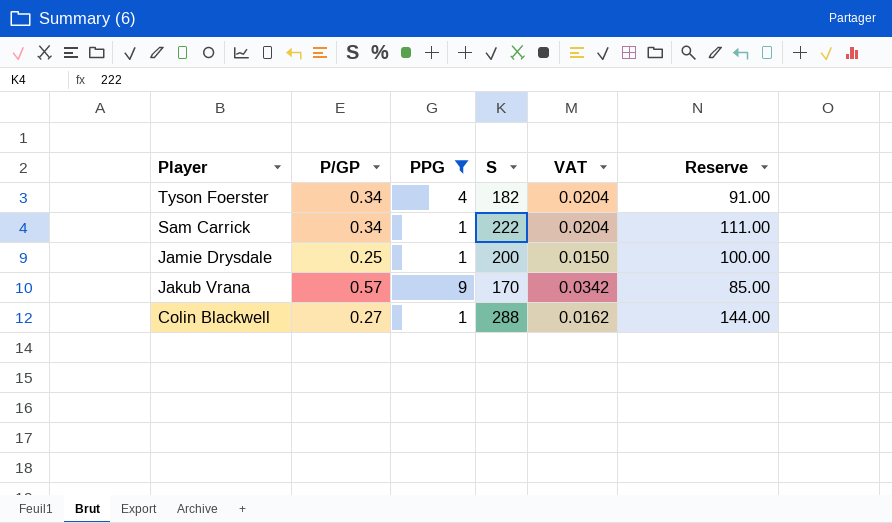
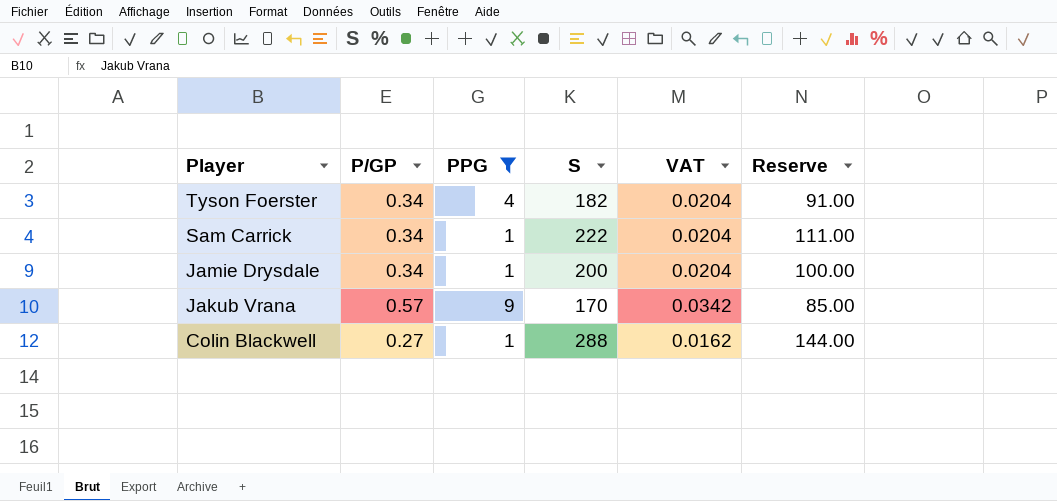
Jamie Drysdale | P/GP: 0.25 -> 0.34
Jamie Drysdale | VAT: 0.0150 -> 0.0204

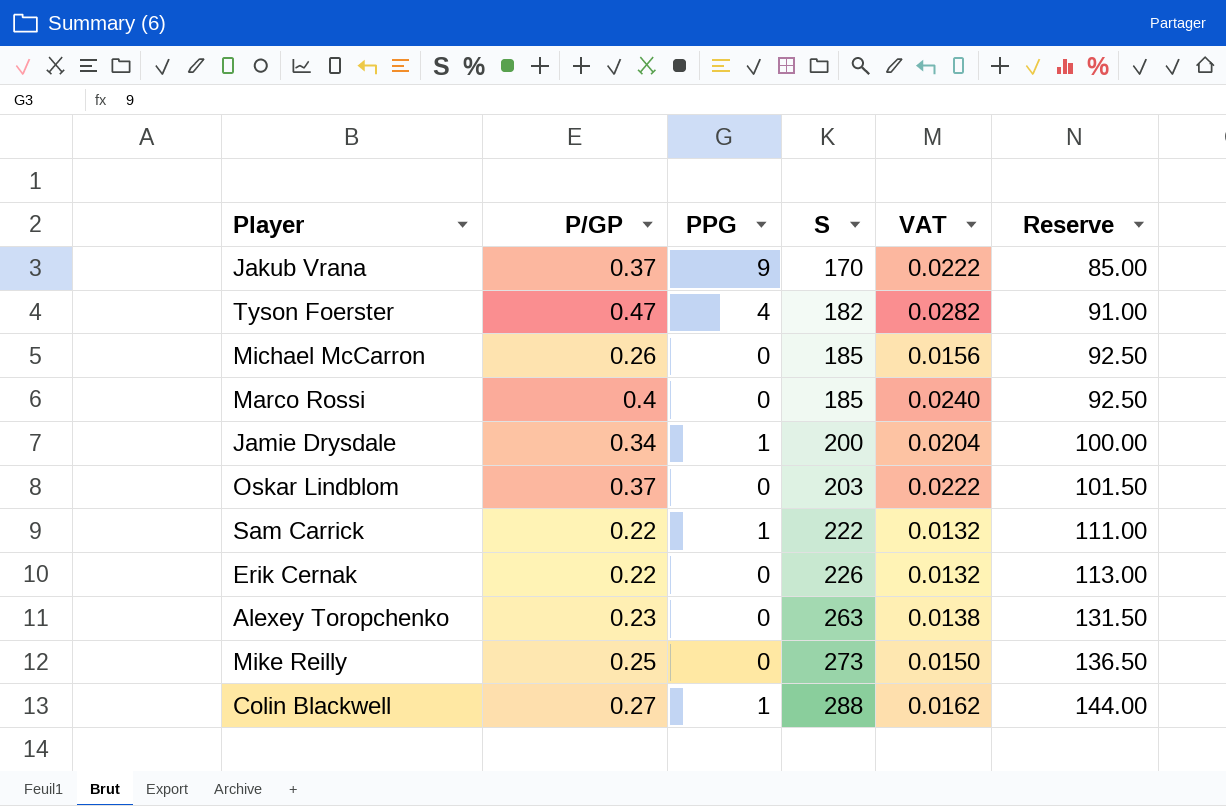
filter: PPG != 0 -> none
row order: Player descending -> S ascending
Jakub Vrana | P/GP: 0.57 -> 0.37
Jakub Vrana | VAT: 0.0342 -> 0.0222
Tyson Foerster | P/GP: 0.34 -> 0.47
Tyson Foerster | VAT: 0.0204 -> 0.0282
Sam Carrick | P/GP: 0.34 -> 0.22
Sam Carrick | VAT: 0.0204 -> 0.0132

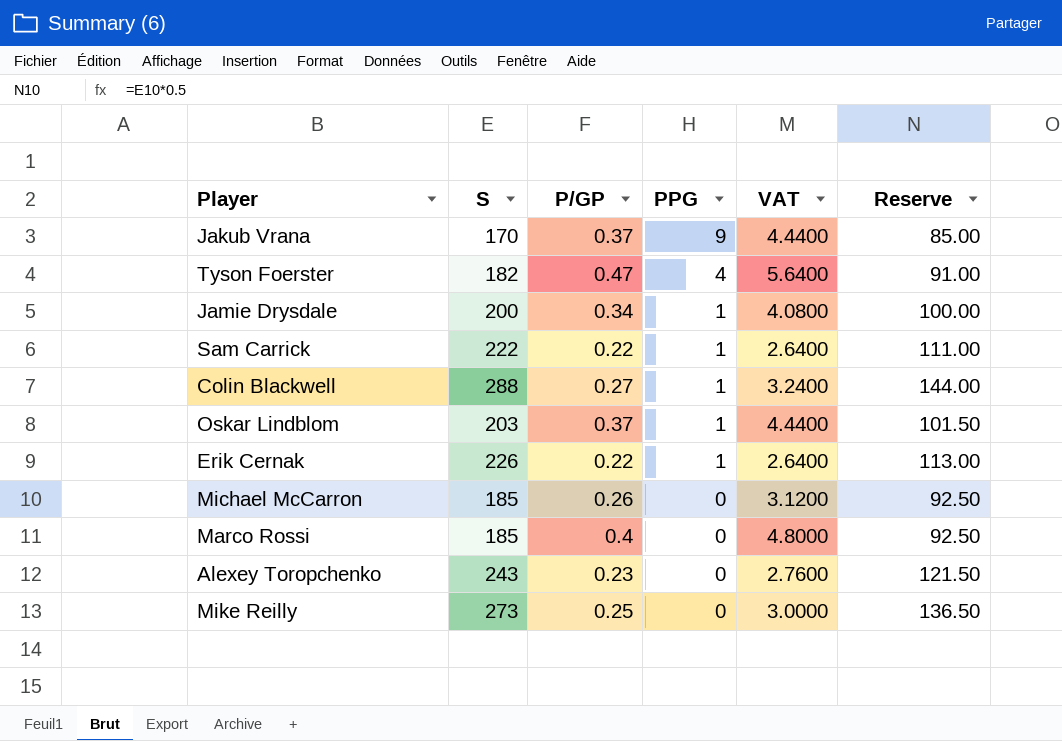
row order: S ascending -> PPG descending
column S | position: 4 -> 2
column VAT | formula: [P/GP] * 0.06 -> [P/GP] * 12
Oskar Lindblom | PPG: 0 -> 1
Erik Cernak | PPG: 0 -> 1
Alexey Toropchenko | S: 263 -> 243
Alexey Toropchenko | Reserve: 131.50 -> 121.50

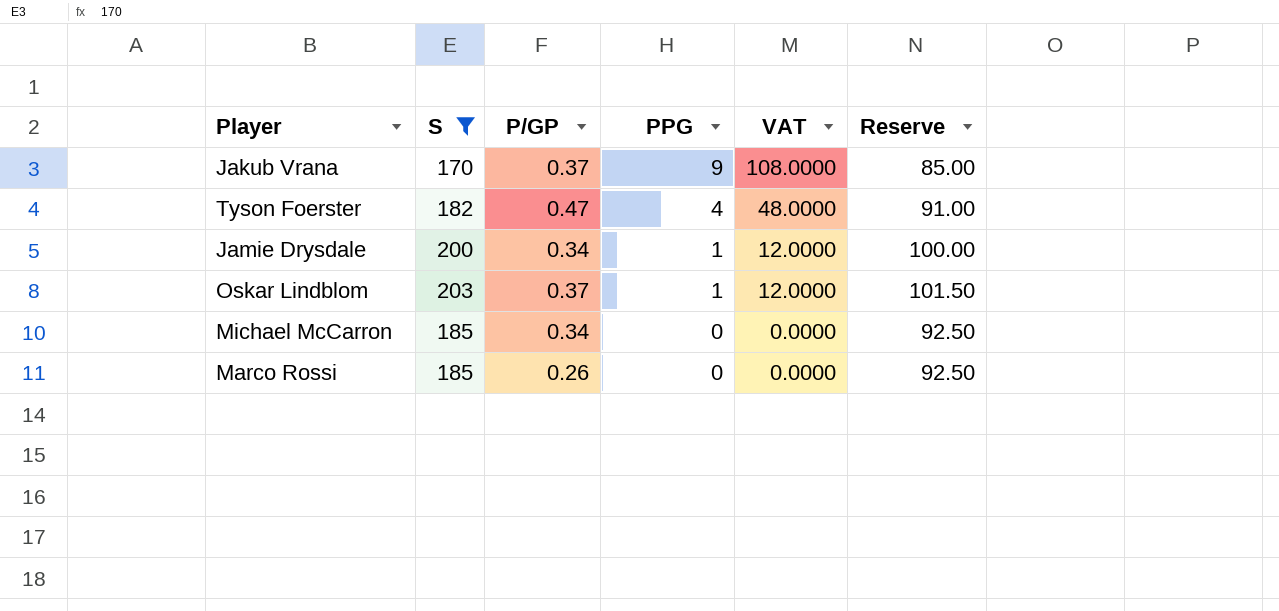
filter: none -> S <= 203
column VAT | formula: [P/GP] * 12 -> [PPG] * 12
Michael McCarron | P/GP: 0.26 -> 0.34
Marco Rossi | P/GP: 0.4 -> 0.26

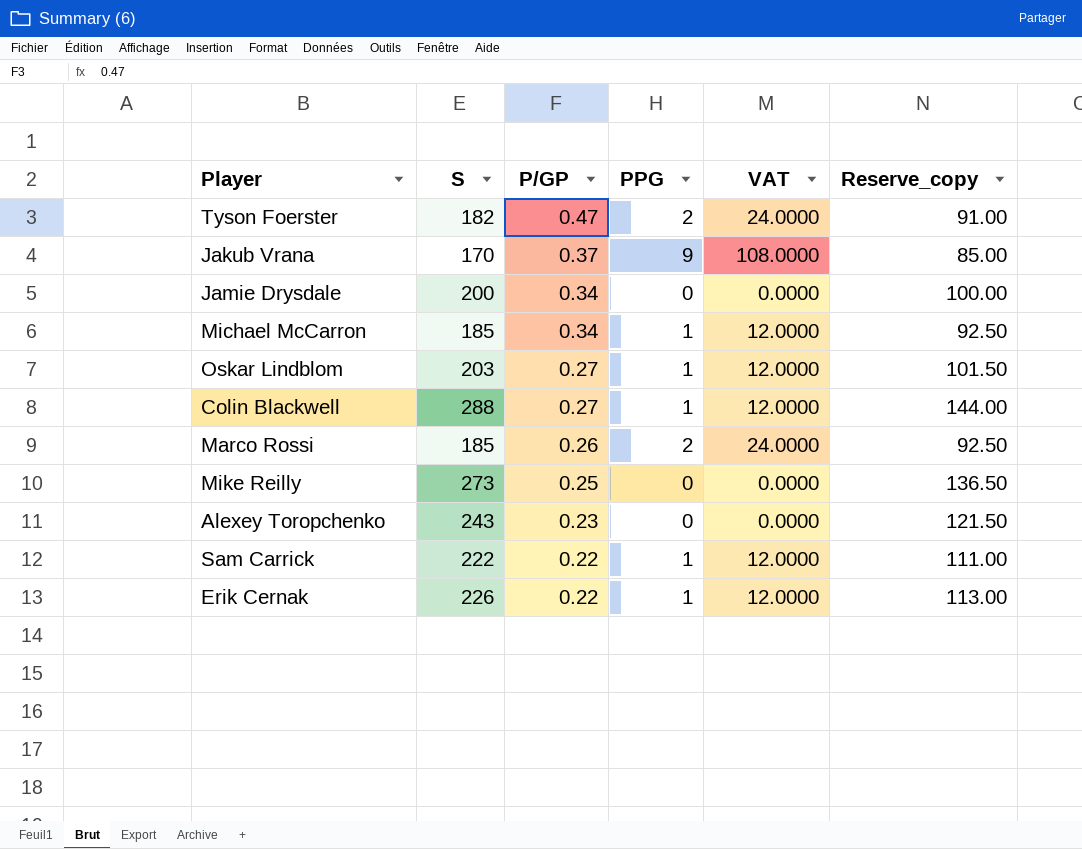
filter: S <= 203 -> none
row order: PPG descending -> P/GP descending
column name: Reserve -> Reserve_copy
Tyson Foerster | PPG: 4 -> 2
Tyson Foerster | VAT: 48.0000 -> 24.0000
Jamie Drysdale | PPG: 1 -> 0
Jamie Drysdale | VAT: 12.0000 -> 0.0000
Michael McCarron | PPG: 0 -> 1
Michael McCarron | VAT: 0.0000 -> 12.0000
Oskar Lindblom | P/GP: 0.37 -> 0.27
Marco Rossi | PPG: 0 -> 2
Marco Rossi | VAT: 0.0000 -> 24.0000

